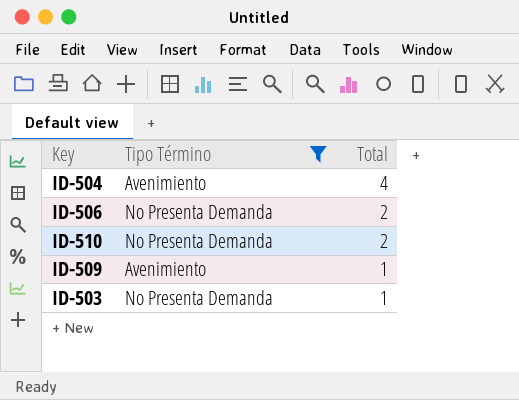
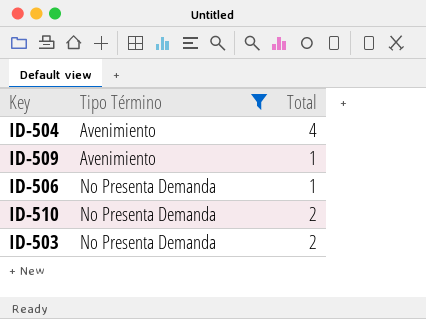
row order: Total descending -> Tipo Término ascending
ID-506 | Total: 2 -> 1
ID-503 | Total: 1 -> 2

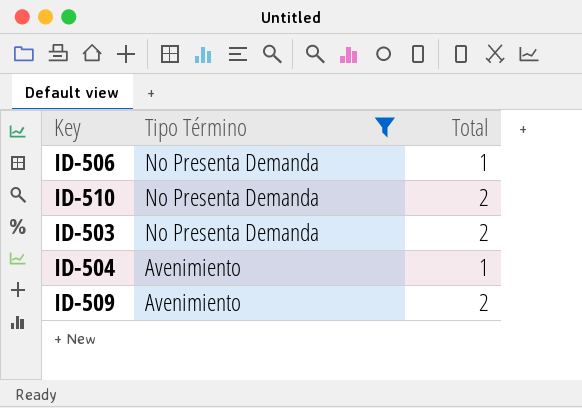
row order: Tipo Término ascending -> Tipo Término descending
ID-504 | Total: 4 -> 1
ID-509 | Total: 1 -> 2

